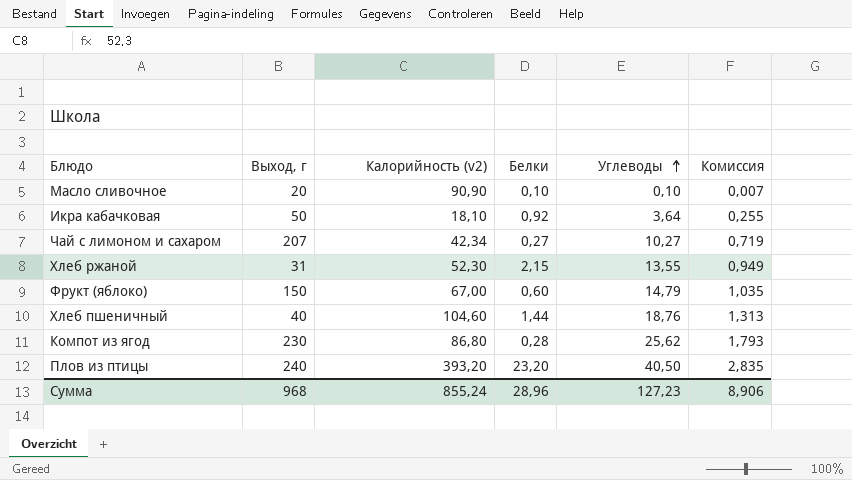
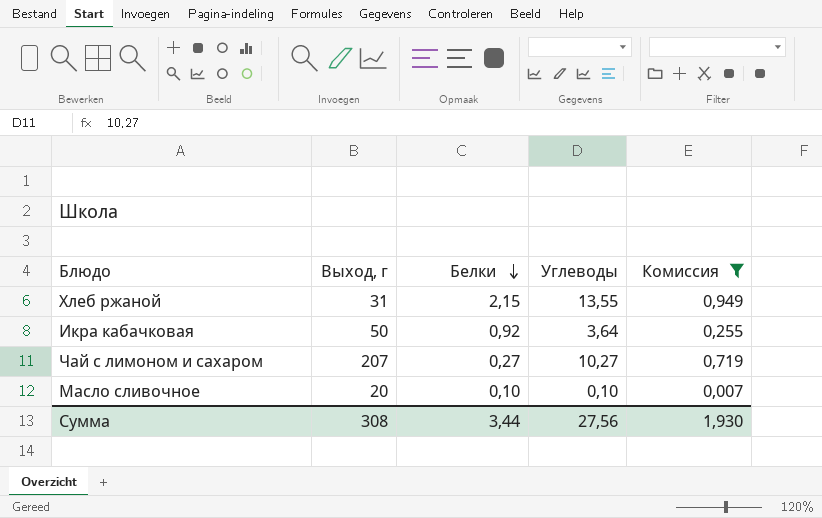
filter: none -> Комиссия <= 0,949
row order: Углеводы ascending -> Белки descending
column Калорийность (v2) | position: 3 -> none
Сумма | Выход, г: 968 -> 308
Сумма | Белки: 28,96 -> 3,44
Сумма | Углеводы: 127,23 -> 27,56
Сумма | Комиссия: 8,906 -> 1,930

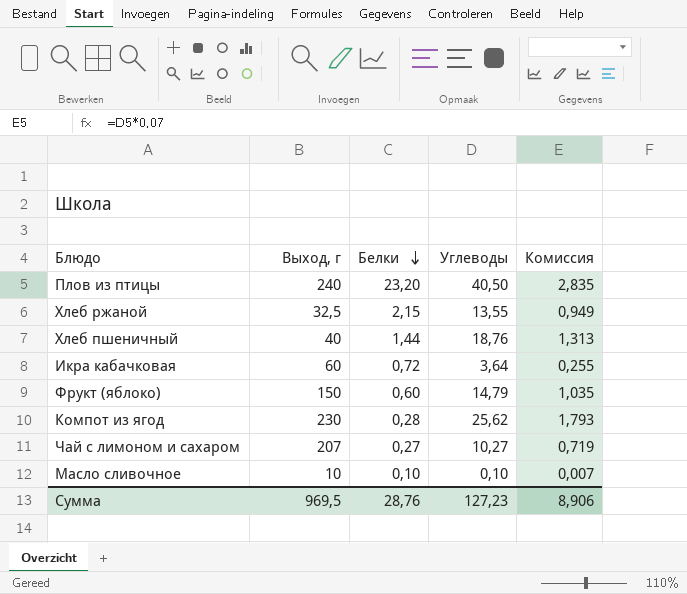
filter: Комиссия <= 0,949 -> none
Хлеб ржаной | Выход, г: 31 -> 32,5
Икра кабачковая | Выход, г: 50 -> 60
Икра кабачковая | Белки: 0,92 -> 0,72
Масло сливочное | Выход, г: 20 -> 10
Сумма | Выход, г: 308 -> 969,5
Сумма | Белки: 3,44 -> 28,76
Сумма | Углеводы: 27,56 -> 127,23
Сумма | Комиссия: 1,930 -> 8,906

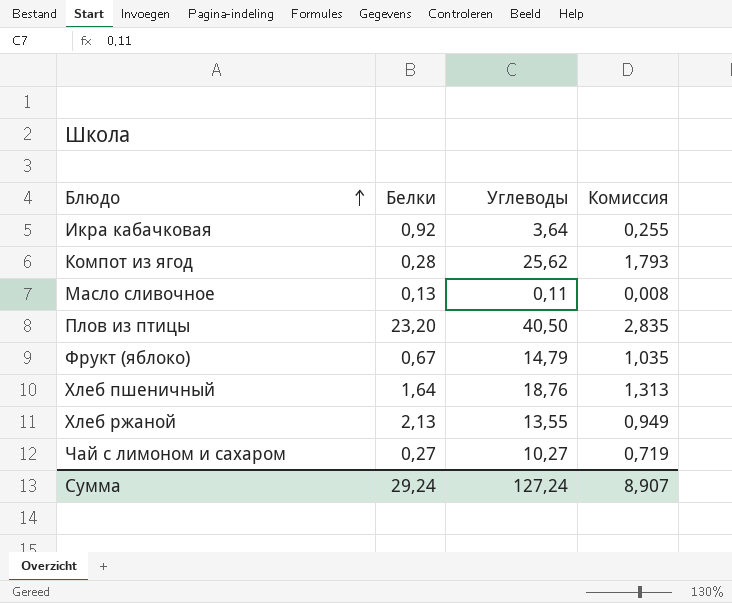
row order: Белки descending -> Блюдо ascending
column Выход, г | position: 2 -> none
Икра кабачковая | Белки: 0,72 -> 0,92
Масло сливочное | Белки: 0,10 -> 0,13
Масло сливочное | Углеводы: 0,10 -> 0,11
Масло сливочное | Комиссия: 0,007 -> 0,008
Фрукт (яблоко) | Белки: 0,60 -> 0,67
Хлеб пшеничный | Белки: 1,44 -> 1,64
Хлеб ржаной | Белки: 2,15 -> 2,13
Сумма | Белки: 28,76 -> 29,24
Сумма | Углеводы: 127,23 -> 127,24
Сумма | Комиссия: 8,906 -> 8,907

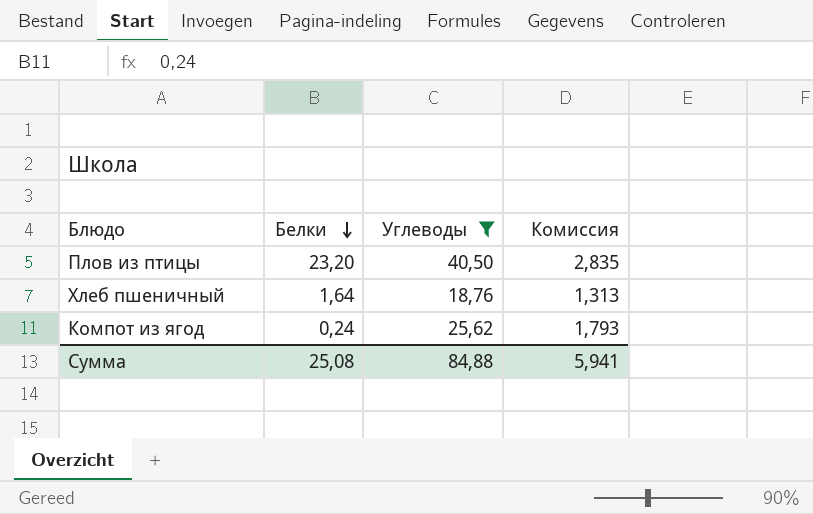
filter: none -> Углеводы >= 18,76
row order: Блюдо ascending -> Белки descending
Компот из ягод | Белки: 0,28 -> 0,24
Сумма | Белки: 29,24 -> 25,08
Сумма | Углеводы: 127,24 -> 84,88
Сумма | Комиссия: 8,907 -> 5,941

